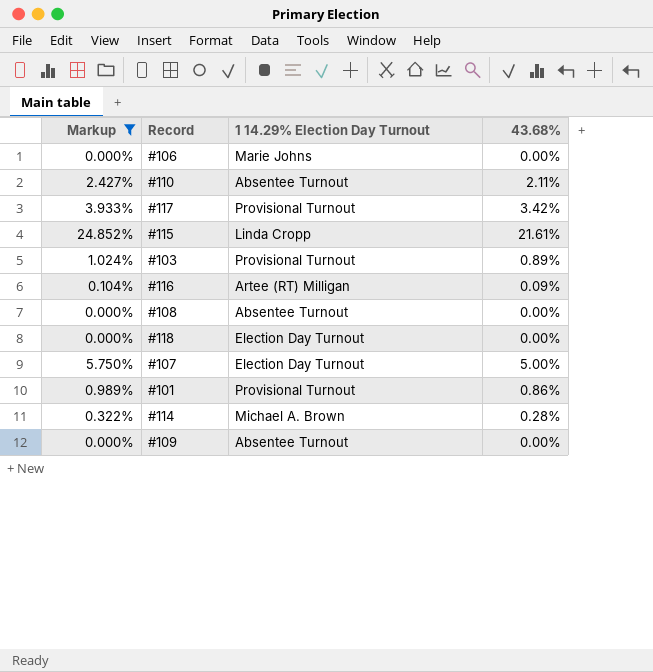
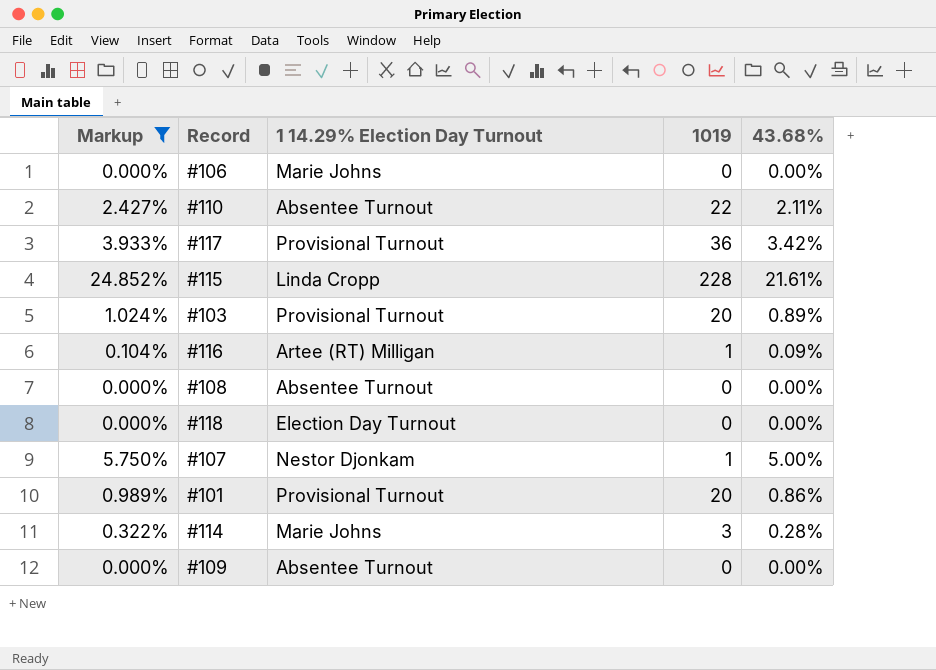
column 1019 | position: none -> 4
#107 | 1 14.29% Election Day Turnout: Election Day Turnout -> Nestor Djonkam
#114 | 1 14.29% Election Day Turnout: Michael A. Brown -> Marie Johns

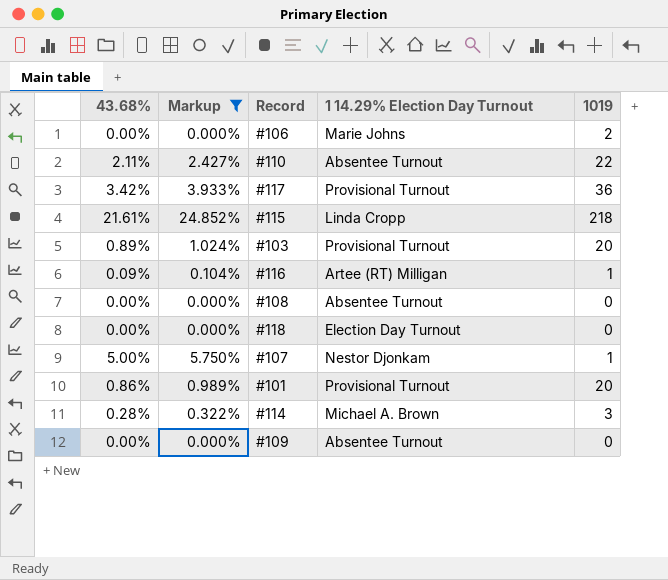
column 43.68% | position: 5 -> 1
#106 | 1019: 0 -> 2
#115 | 1019: 228 -> 218
#114 | 1 14.29% Election Day Turnout: Marie Johns -> Michael A. Brown

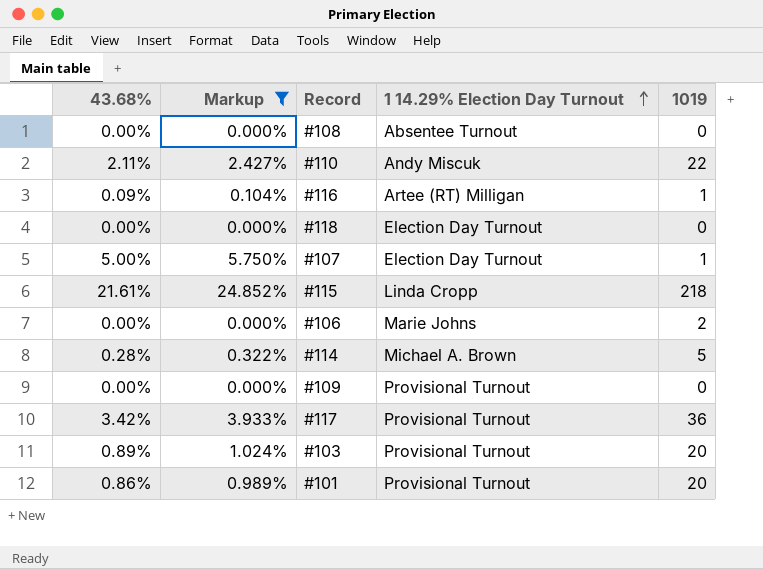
row order: none -> 1 14.29% Election Day Turnout ascending
#110 | 1 14.29% Election Day Turnout: Absentee Turnout -> Andy Miscuk
#107 | 1 14.29% Election Day Turnout: Nestor Djonkam -> Election Day Turnout
#114 | 1019: 3 -> 5
#109 | 1 14.29% Election Day Turnout: Absentee Turnout -> Provisional Turnout

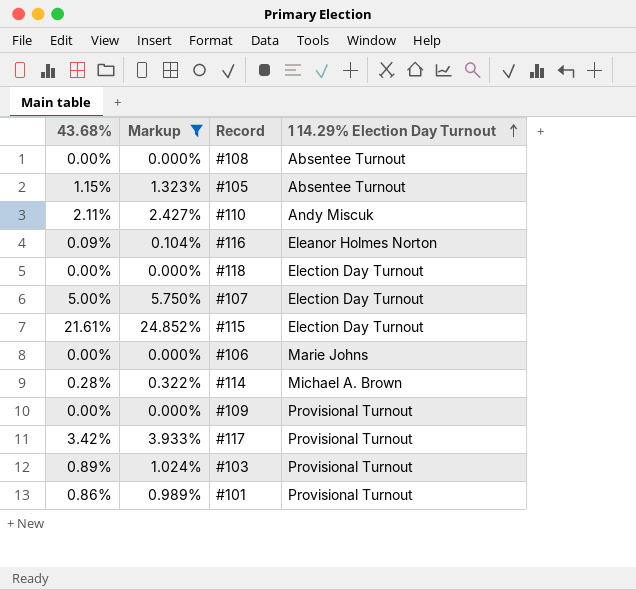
column 1019 | position: 5 -> none
row #105: none -> 1.15% | 1.323% | Absentee Turnout
#116 | 1 14.29% Election Day Turnout: Artee (RT) Milligan -> Eleanor Holmes Norton
#115 | 1 14.29% Election Day Turnout: Linda Cropp -> Election Day Turnout

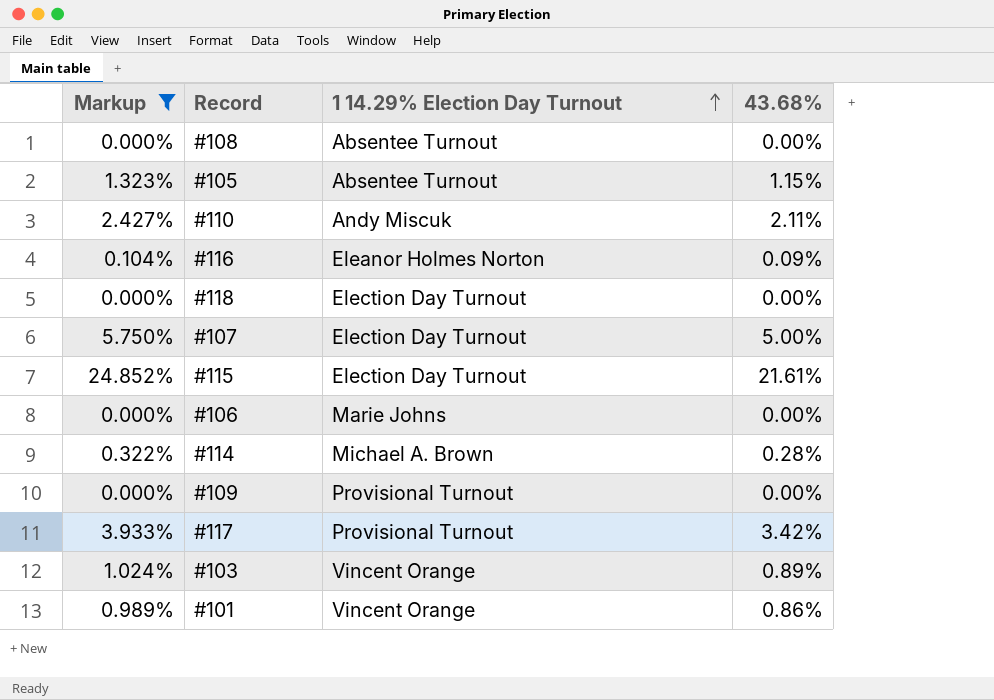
column 43.68% | position: 1 -> 4
#103 | 1 14.29% Election Day Turnout: Provisional Turnout -> Vincent Orange
#101 | 1 14.29% Election Day Turnout: Provisional Turnout -> Vincent Orange

